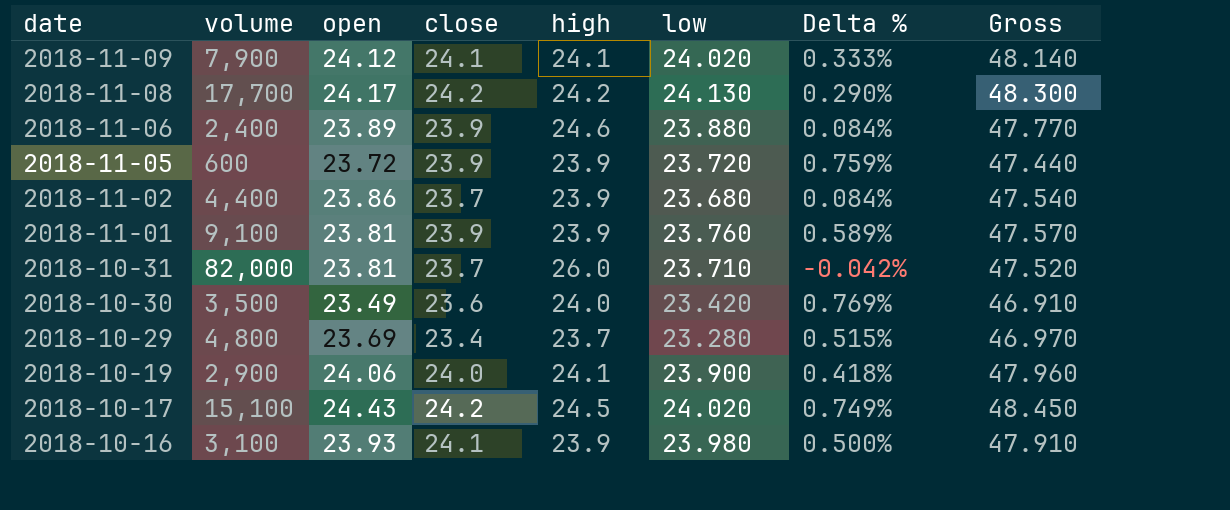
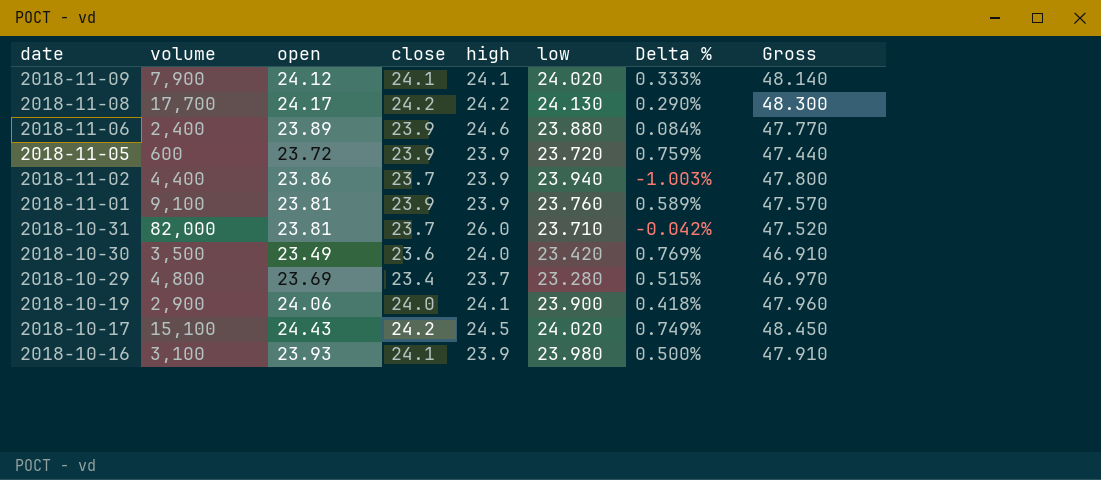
2018-11-02 | low: 23.680 -> 23.940
2018-11-02 | Delta %: 0.084% -> -1.003%
2018-11-02 | Gross: 47.540 -> 47.800

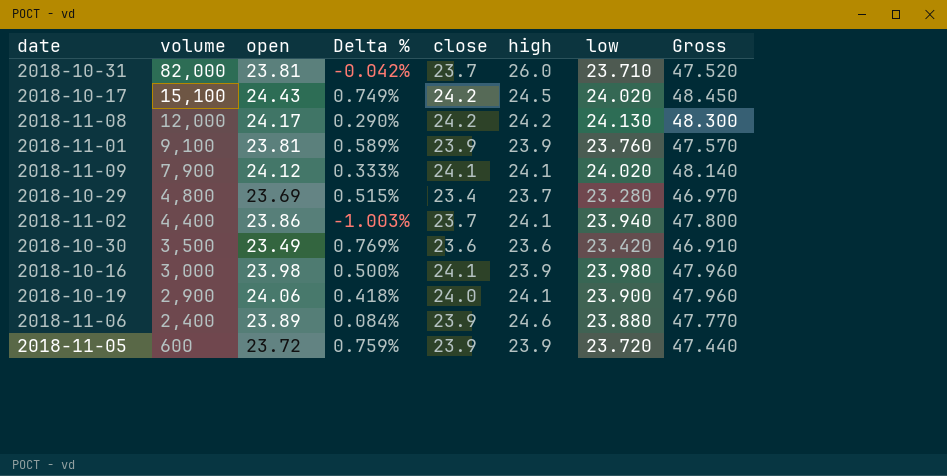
row order: date descending -> volume descending
column Delta % | position: 7 -> 4
2018-11-08 | volume: 17,700 -> 12,000
2018-11-02 | high: 23.9 -> 24.1
2018-10-30 | high: 24.0 -> 23.6
2018-10-16 | volume: 3,100 -> 3,000
2018-10-16 | open: 23.93 -> 23.98
2018-10-16 | Gross: 47.910 -> 47.960

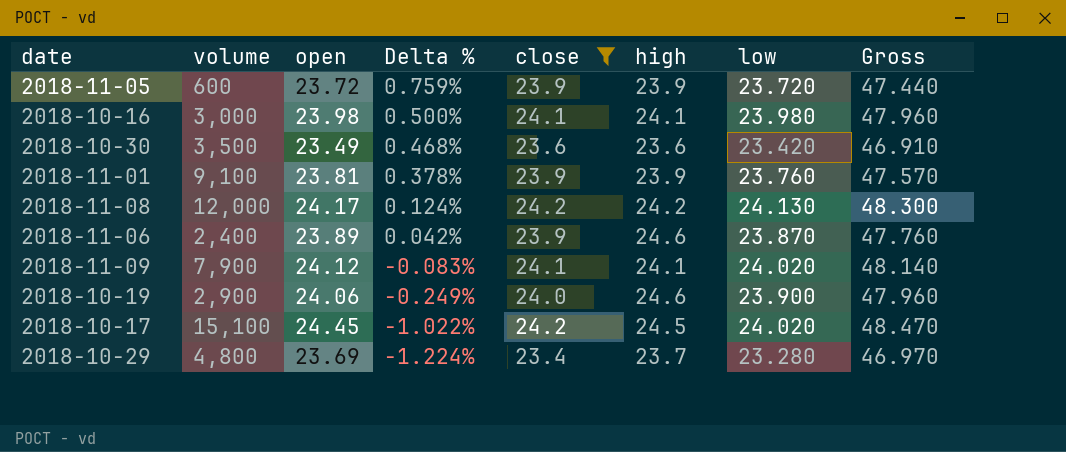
filter: none -> close != 23.7
row order: volume descending -> Delta % descending
column Delta % | formula: ([close] - [low]) / [low] -> ([close] - [open]) / [open]
2018-10-16 | high: 23.9 -> 24.1
2018-11-06 | low: 23.880 -> 23.870
2018-11-06 | Gross: 47.770 -> 47.760
2018-10-19 | high: 24.1 -> 24.6
2018-10-17 | open: 24.43 -> 24.45
2018-10-17 | Gross: 48.450 -> 48.470

